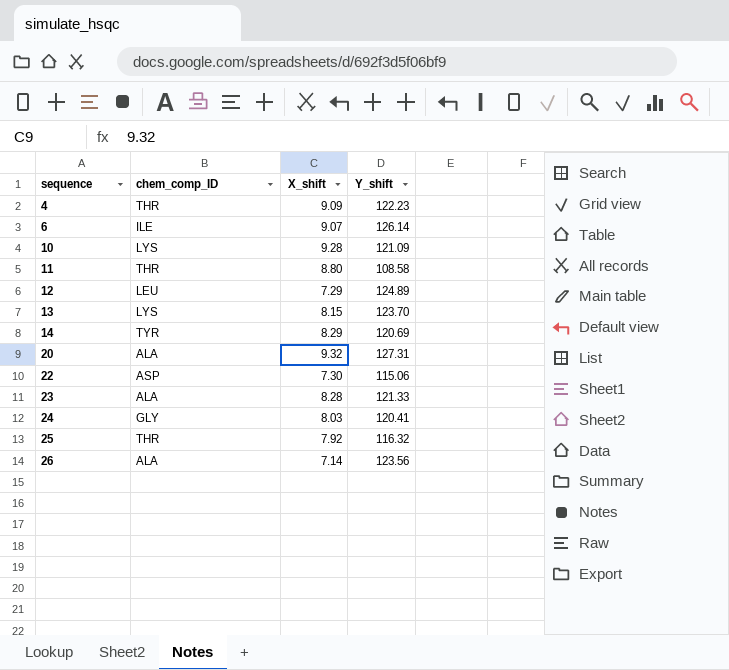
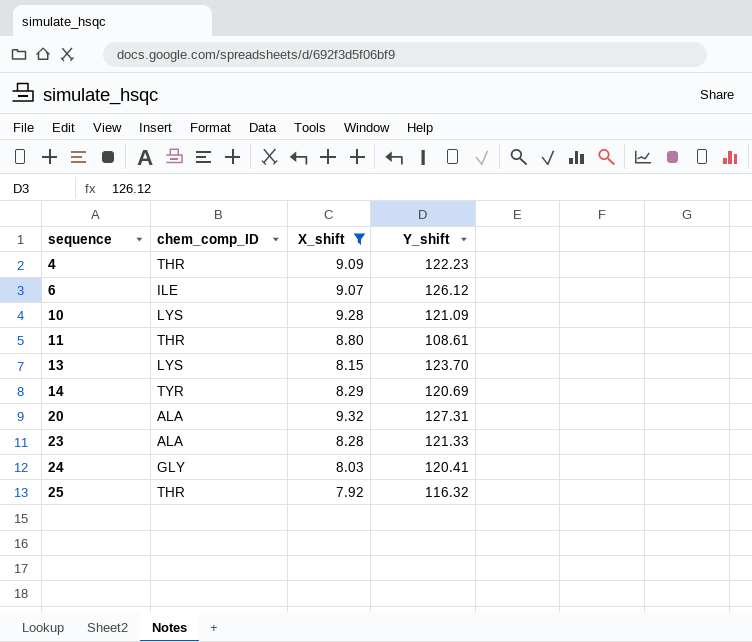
filter: none -> X_shift >= 7.92
6 | Y_shift: 126.14 -> 126.12
11 | Y_shift: 108.58 -> 108.61

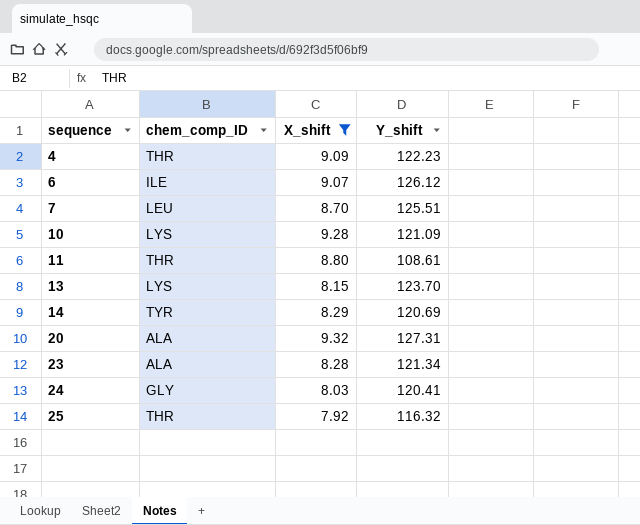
row 7: none -> LEU | 8.70 | 125.51
23 | Y_shift: 121.33 -> 121.34

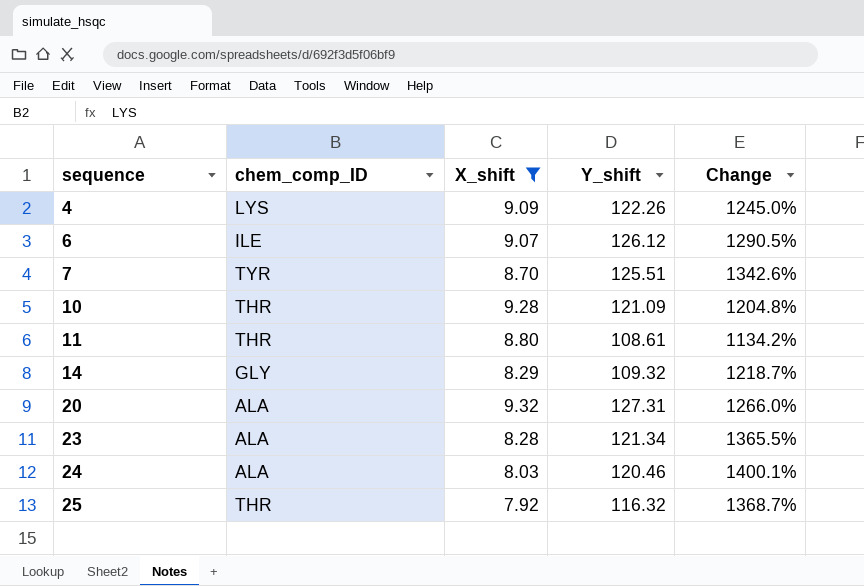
column Change | formula: none -> ([Y_shift] - [X_shift]) / [X_shift]
row 13: LYS | 8.15 | 123.70 -> none
4 | chem_comp_ID: THR -> LYS
4 | Y_shift: 122.23 -> 122.26
7 | chem_comp_ID: LEU -> TYR
10 | chem_comp_ID: LYS -> THR
14 | chem_comp_ID: TYR -> GLY
14 | Y_shift: 120.69 -> 109.32
24 | chem_comp_ID: GLY -> ALA
24 | Y_shift: 120.41 -> 120.46

